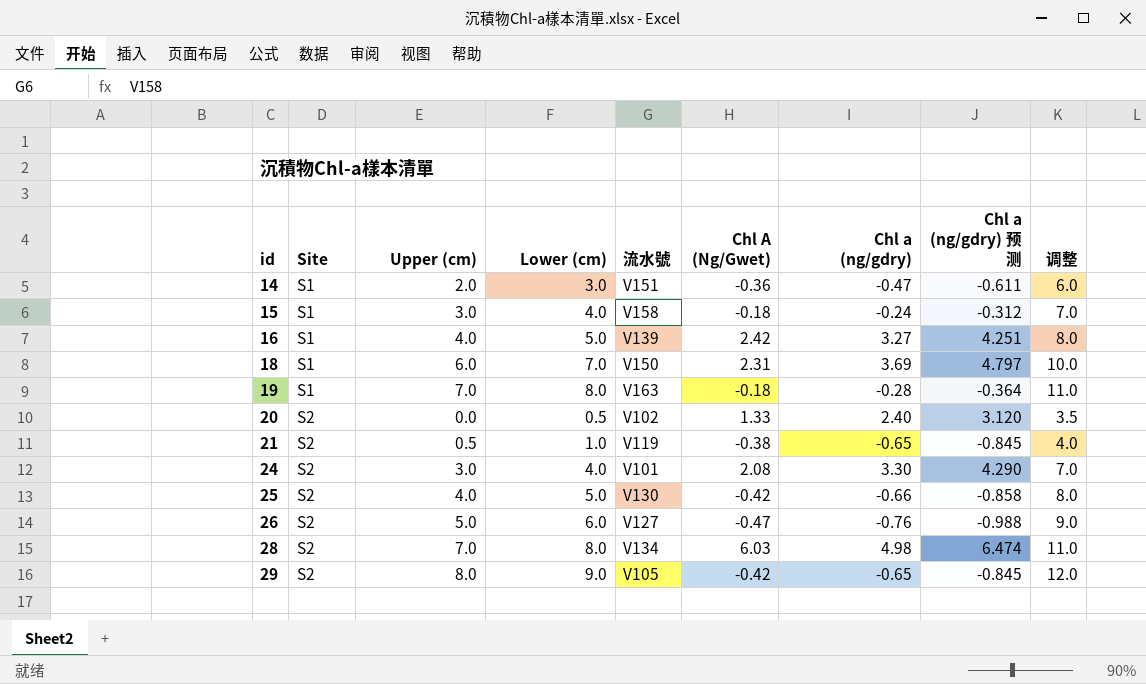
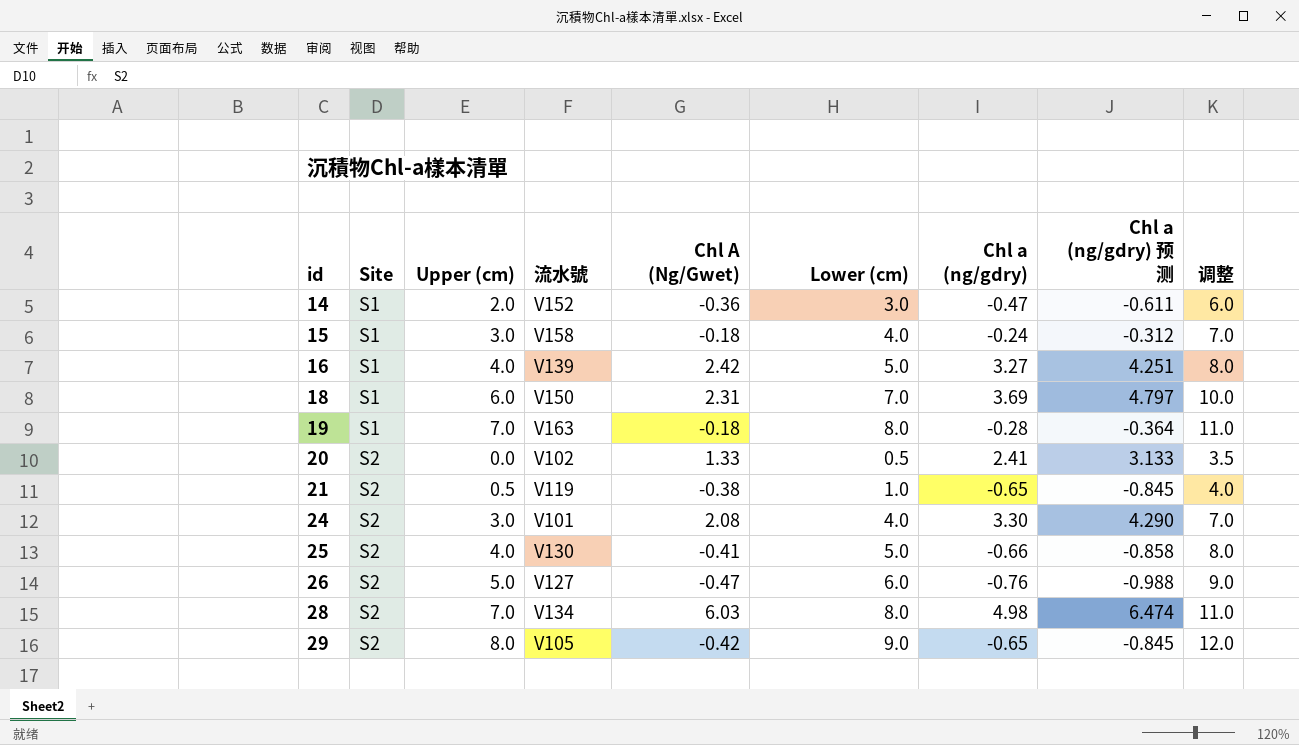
column Lower (cm) | position: 4 -> 6
14 | 流水號: V151 -> V152
20 | Chl a (ng/gdry): 2.40 -> 2.41
20 | Chl a (ng/gdry) 预测: 3.120 -> 3.133
25 | Chl A (Ng/Gwet): -0.42 -> -0.41

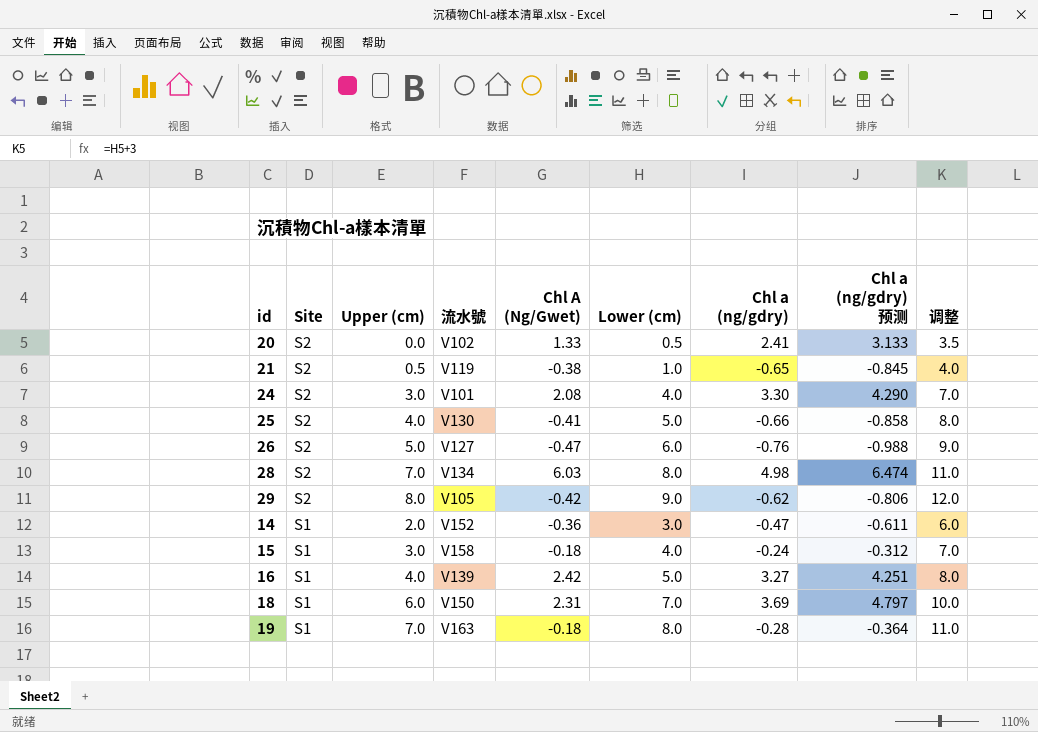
row order: id ascending -> Site descending
29 | Chl a (ng/gdry): -0.65 -> -0.62
29 | Chl a (ng/gdry) 预测: -0.845 -> -0.806

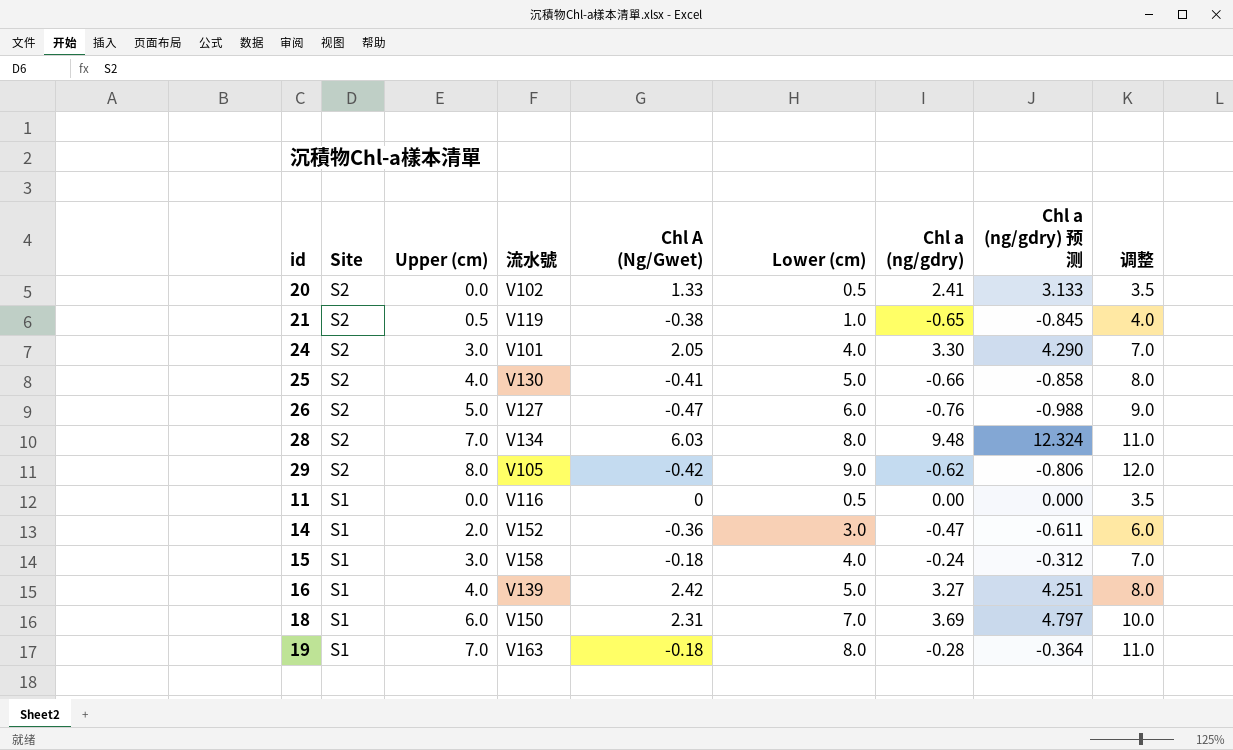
24 | Chl A (Ng/Gwet): 2.08 -> 2.05
28 | Chl a (ng/gdry): 4.98 -> 9.48
28 | Chl a (ng/gdry) 预测: 6.474 -> 12.324
row 11: none -> S1 | 0.0 | V116 | 0 | 0.5 | 0.00 | 0.000 | 3.5

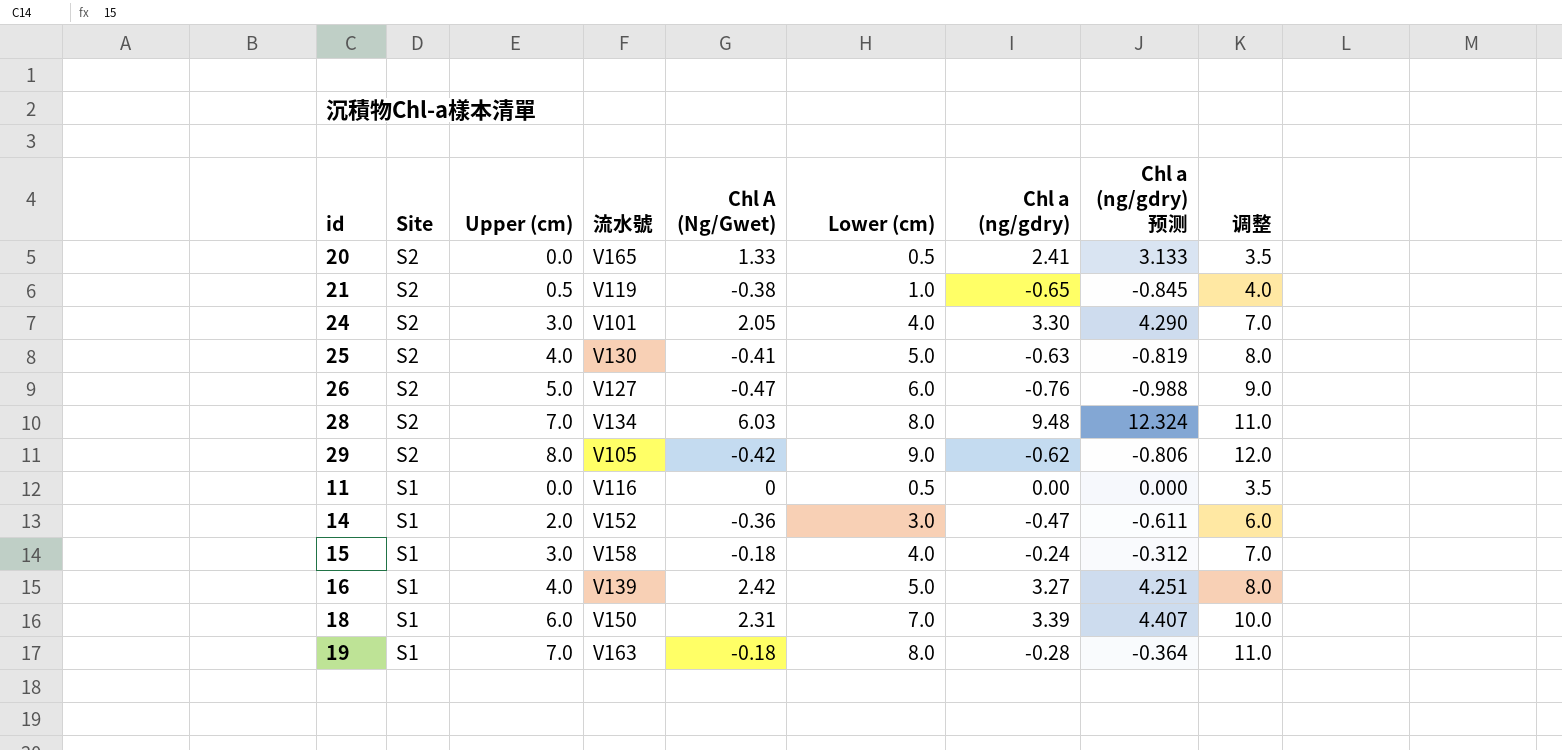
20 | 流水號: V102 -> V165
25 | Chl a (ng/gdry): -0.66 -> -0.63
25 | Chl a (ng/gdry) 预测: -0.858 -> -0.819
18 | Chl a (ng/gdry): 3.69 -> 3.39
18 | Chl a (ng/gdry) 预测: 4.797 -> 4.407

